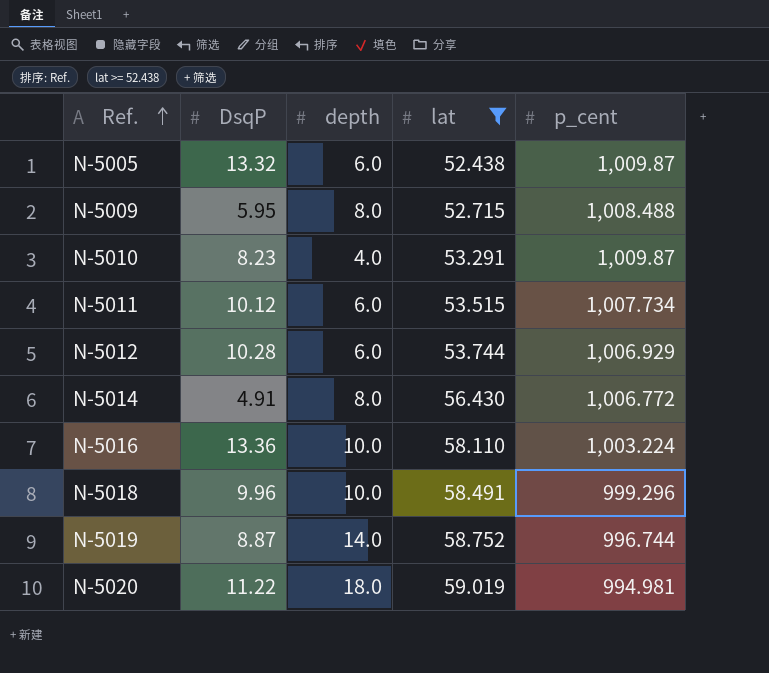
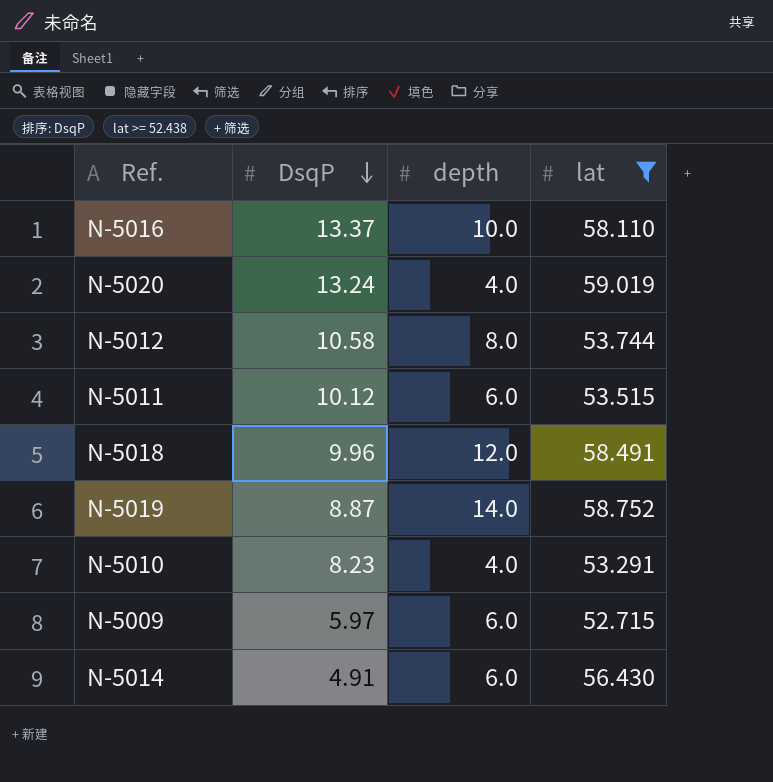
row order: Ref. ascending -> DsqP descending
column p_cent | position: 5 -> none
row N-5005: 13.32 | 6.0 | 52.438 | 1,009.87 -> none
N-5016 | DsqP: 13.36 -> 13.37
N-5020 | DsqP: 11.22 -> 13.24
N-5020 | depth: 18.0 -> 4.0
N-5012 | DsqP: 10.28 -> 10.58
N-5012 | depth: 6.0 -> 8.0
N-5018 | depth: 10.0 -> 12.0
N-5009 | DsqP: 5.95 -> 5.97
N-5009 | depth: 8.0 -> 6.0
N-5014 | depth: 8.0 -> 6.0

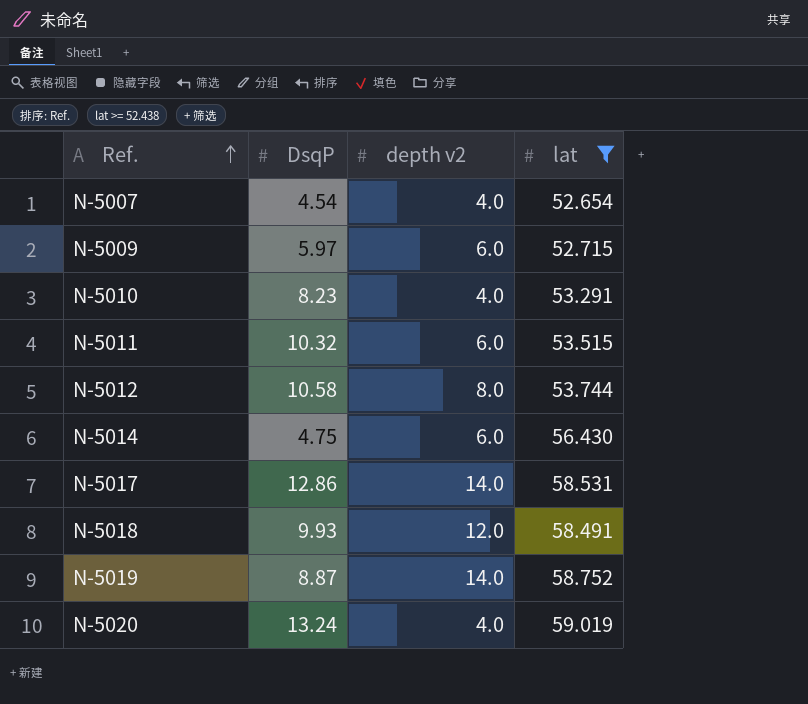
row order: DsqP descending -> Ref. ascending
column name: depth -> depth v2
row N-5016: 13.37 | 10.0 | 58.110 -> none
row N-5007: none -> 4.54 | 4.0 | 52.654
N-5011 | DsqP: 10.12 -> 10.32
N-5014 | DsqP: 4.91 -> 4.75
row N-5017: none -> 12.86 | 14.0 | 58.531
N-5018 | DsqP: 9.96 -> 9.93

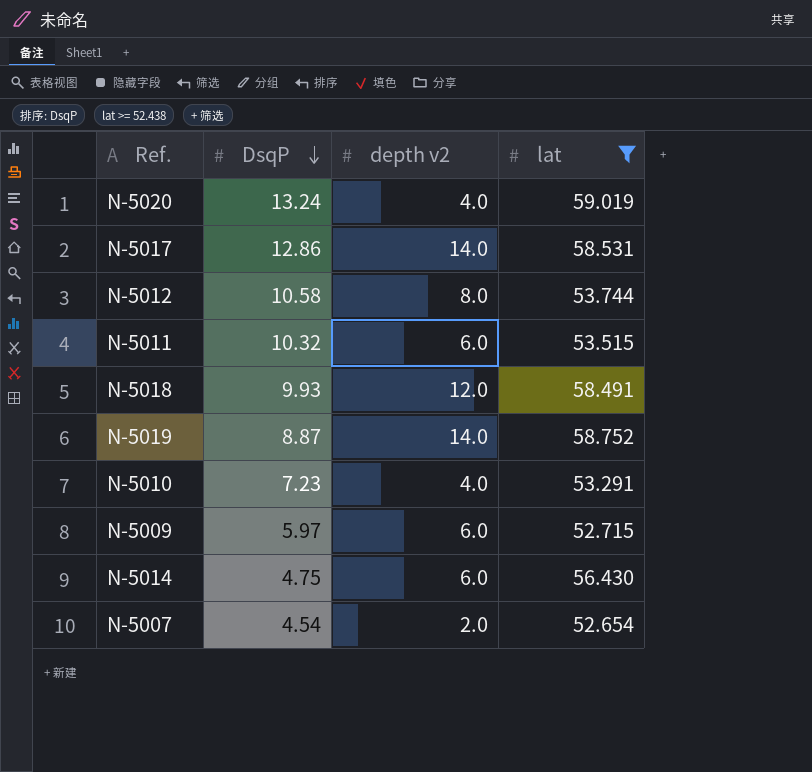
row order: Ref. ascending -> DsqP descending
N-5010 | DsqP: 8.23 -> 7.23
N-5007 | depth v2: 4.0 -> 2.0

